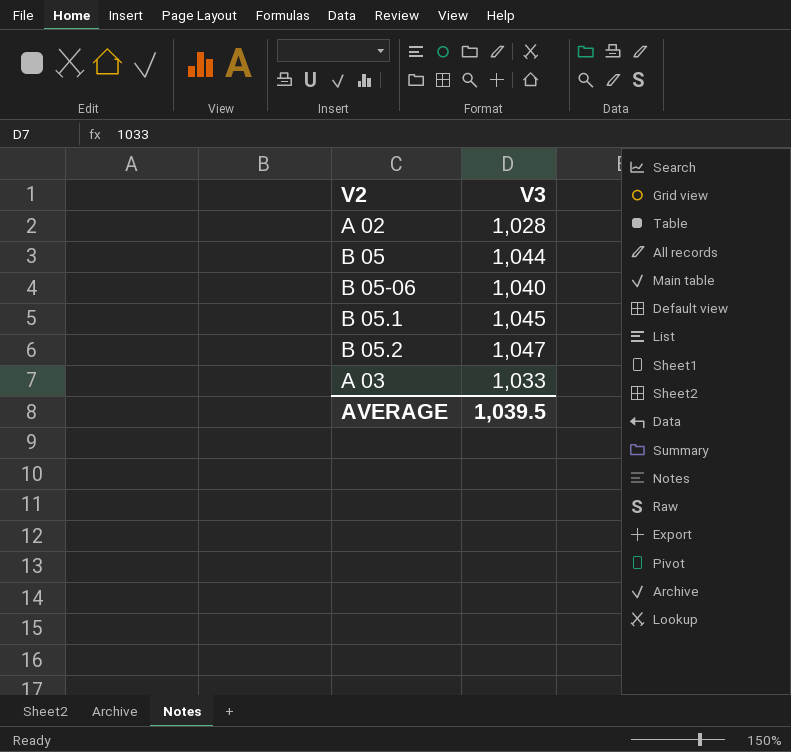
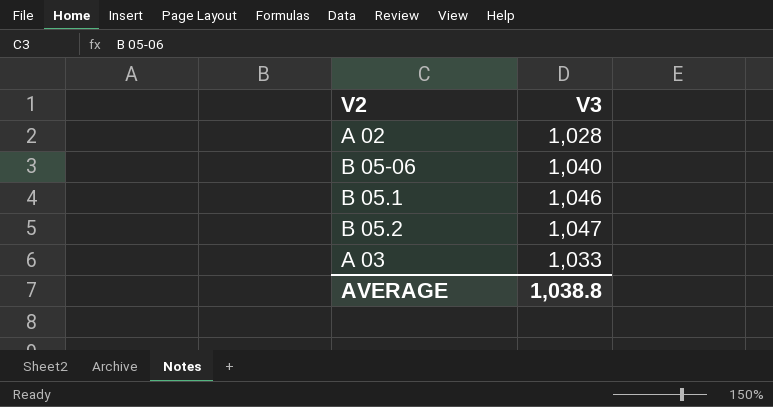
row B 05: 1,044 -> none
B 05.1 | V3: 1,045 -> 1,046
AVERAGE | V3: 1,039.5 -> 1,038.8

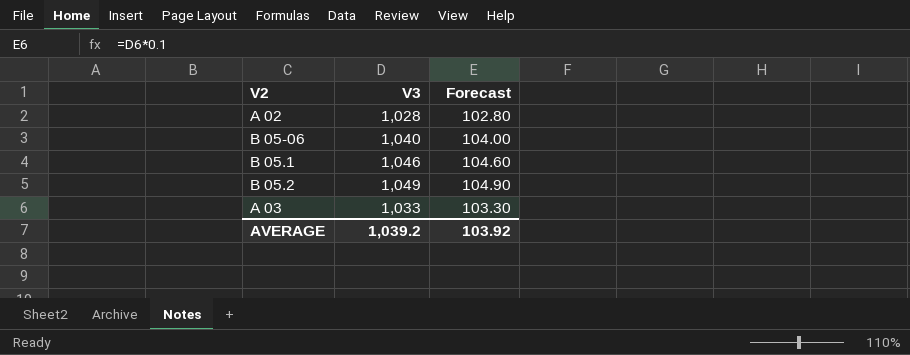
column Forecast | formula: none -> [V3] * 0.1
B 05.2 | V3: 1,047 -> 1,049
AVERAGE | V3: 1,038.8 -> 1,039.2

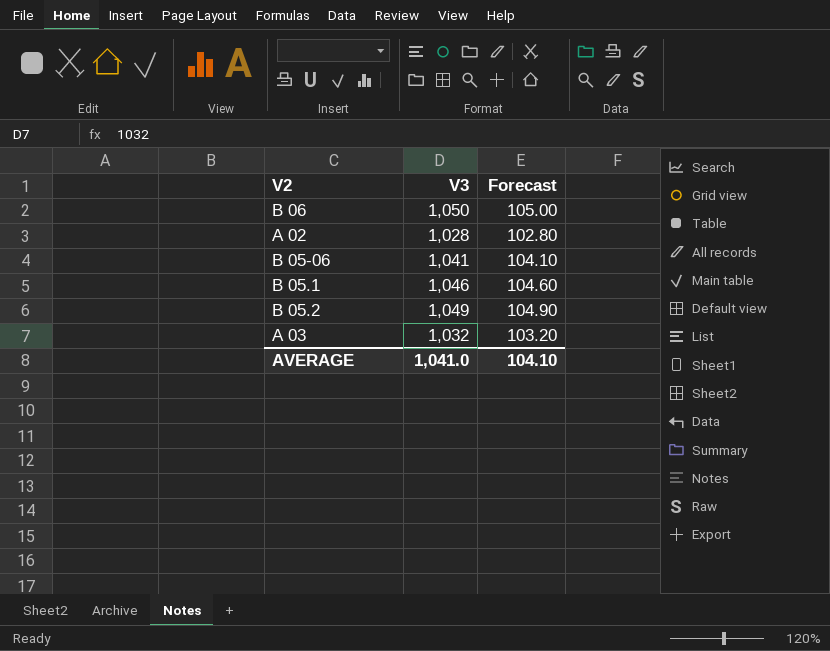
row B 06: none -> 1,050 | 105.00
B 05-06 | V3: 1,040 -> 1,041
B 05-06 | Forecast: 104.00 -> 104.10
А 03 | V3: 1,033 -> 1,032
А 03 | Forecast: 103.30 -> 103.20
AVERAGE | V3: 1,039.2 -> 1,041.0
AVERAGE | Forecast: 103.92 -> 104.10

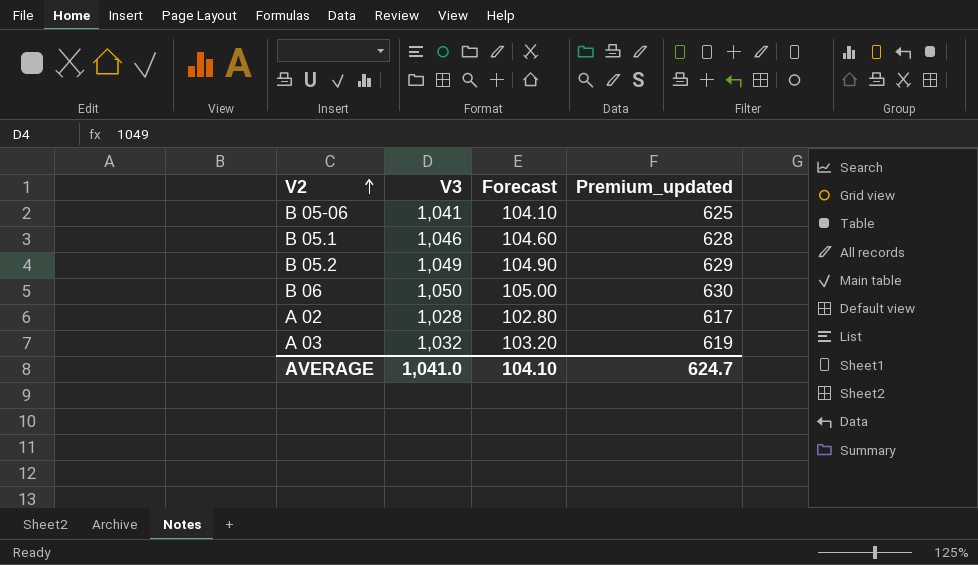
row order: none -> V2 ascending
column Premium_updated | formula: none -> [V3] * 0.6

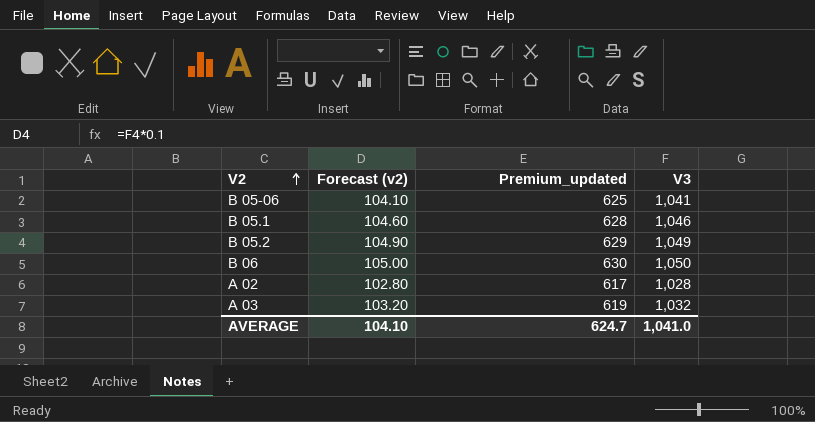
column name: Forecast -> Forecast (v2)
column V3 | position: 2 -> 4

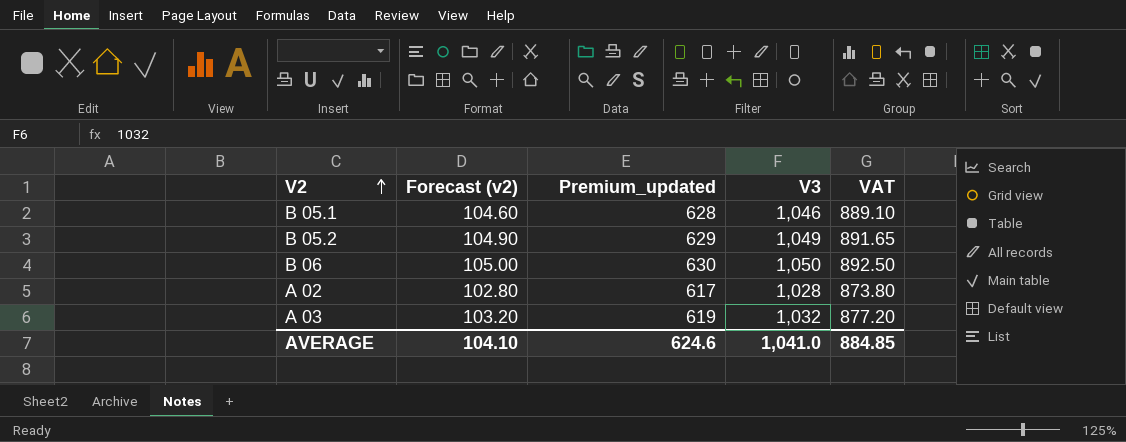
column VAT | formula: none -> [V3] * 0.85
row B 05-06: 104.10 | 625 | 1,041 -> none
AVERAGE | Premium_updated: 624.7 -> 624.6

